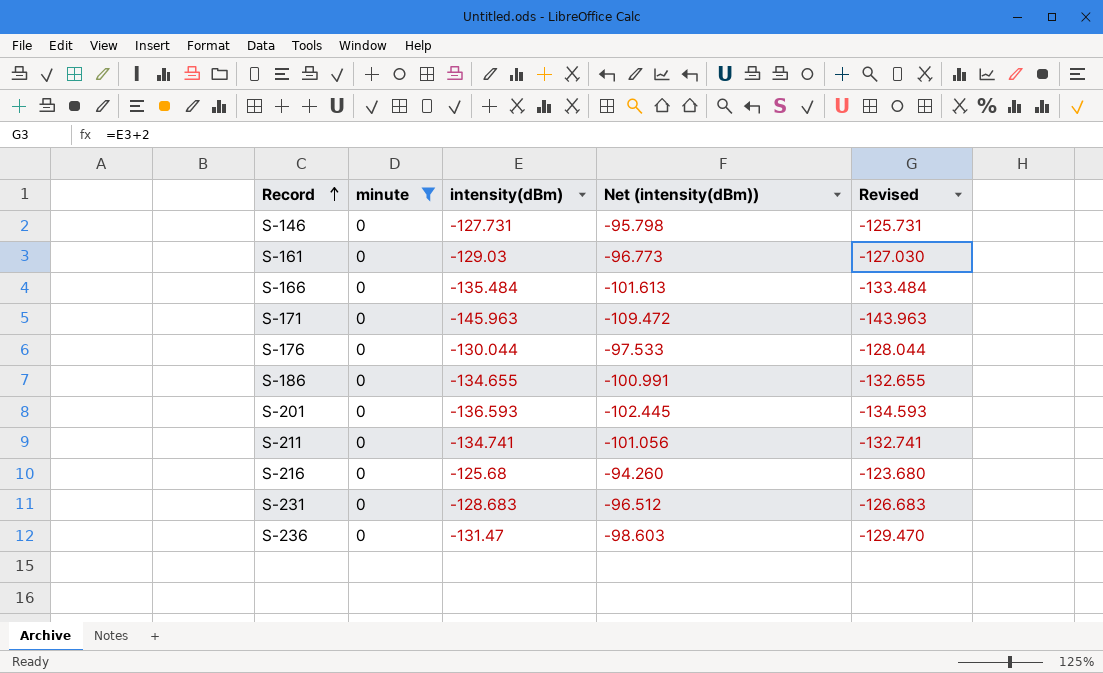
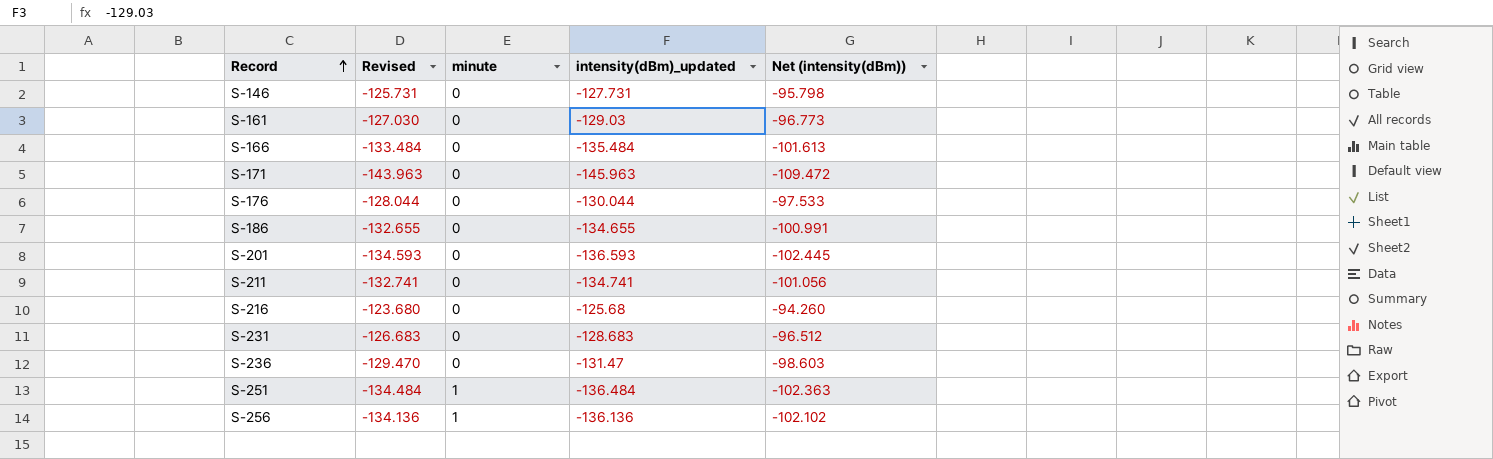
filter: minute = 0 -> none
column Revised | position: 5 -> 2
column name: intensity(dBm) -> intensity(dBm)_updated

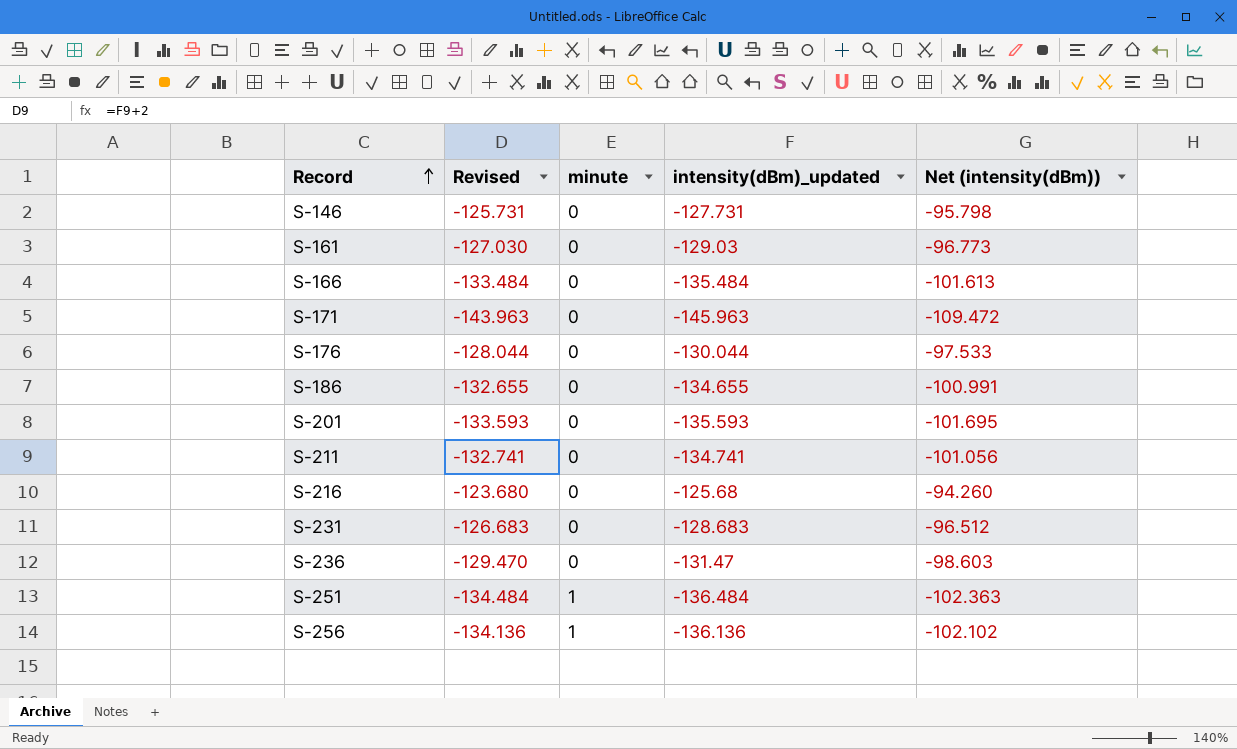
S-201 | Revised: -134.593 -> -133.593
S-201 | intensity(dBm)_updated: -136.593 -> -135.593
S-201 | Net (intensity(dBm)): -102.445 -> -101.695

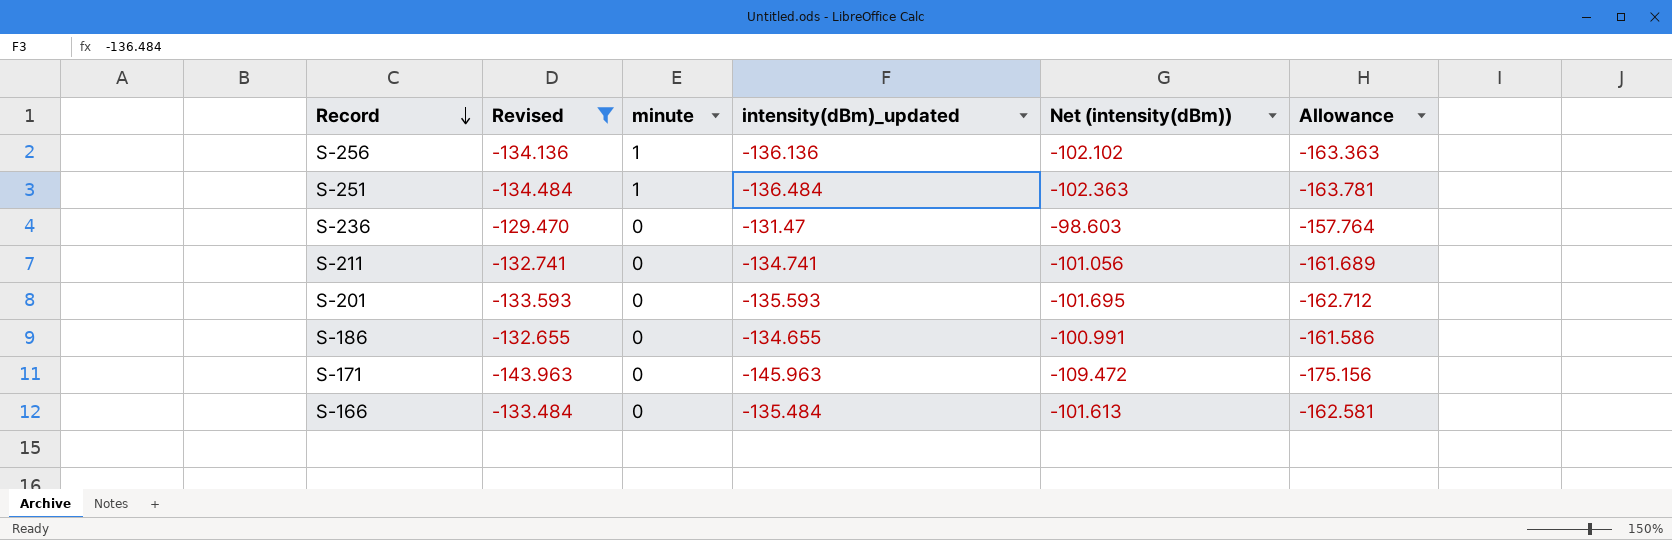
filter: none -> Revised <= -129.470
row order: Record ascending -> Record descending
column Allowance | formula: none -> [intensity(dBm)_updated] * 1.2

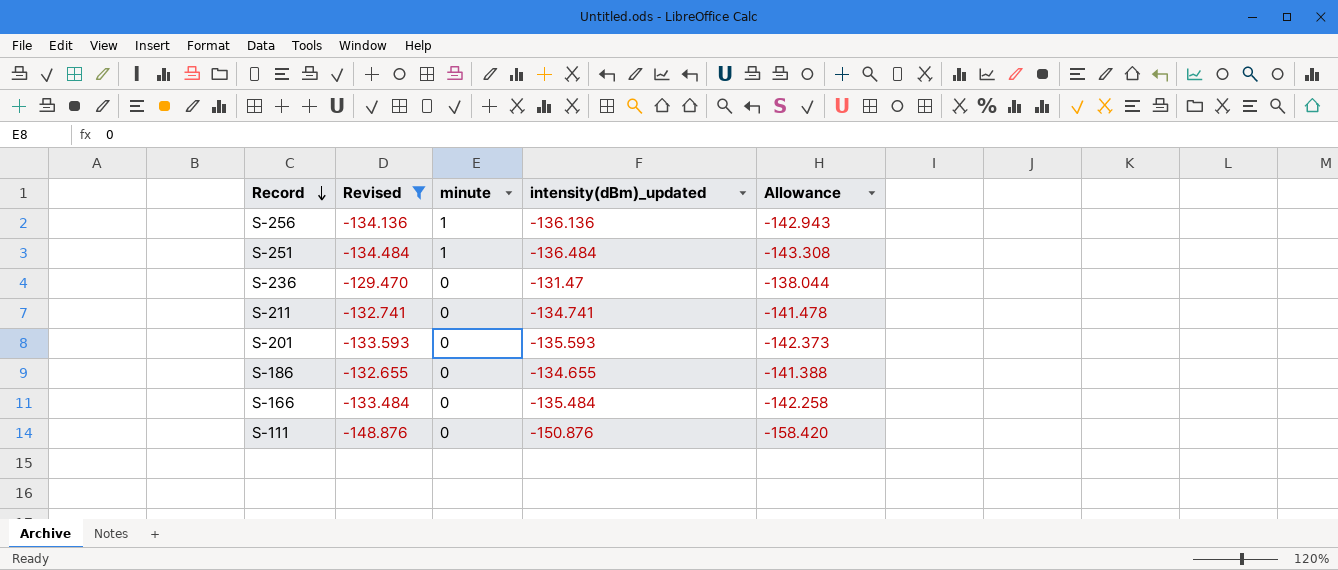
column Net (intensity(dBm)) | formula: [intensity(dBm)_updated] * 0.75 -> none
column Allowance | formula: [intensity(dBm)_updated] * 1.2 -> [intensity(dBm)_updated] * 1.05
row S-171: -143.963 | 0 | -145.963 | -109.472 | -175.156 -> none
row S-111: none -> -148.876 | 0 | -150.876 | -158.420

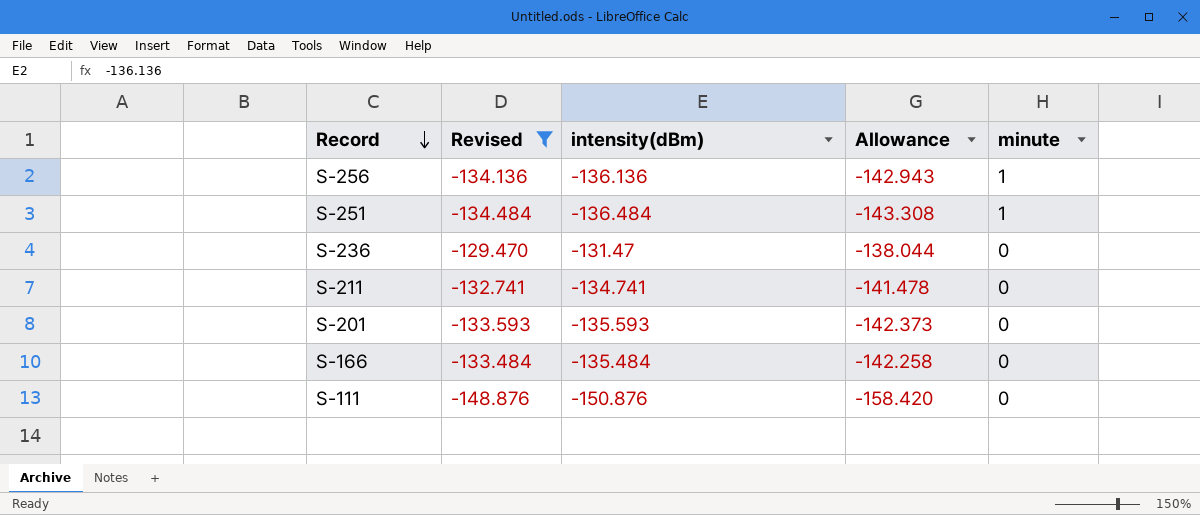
column name: intensity(dBm)_updated -> intensity(dBm)
column minute | position: 3 -> 5
row S-186: -132.655 | 0 | -134.655 | -141.388 -> none

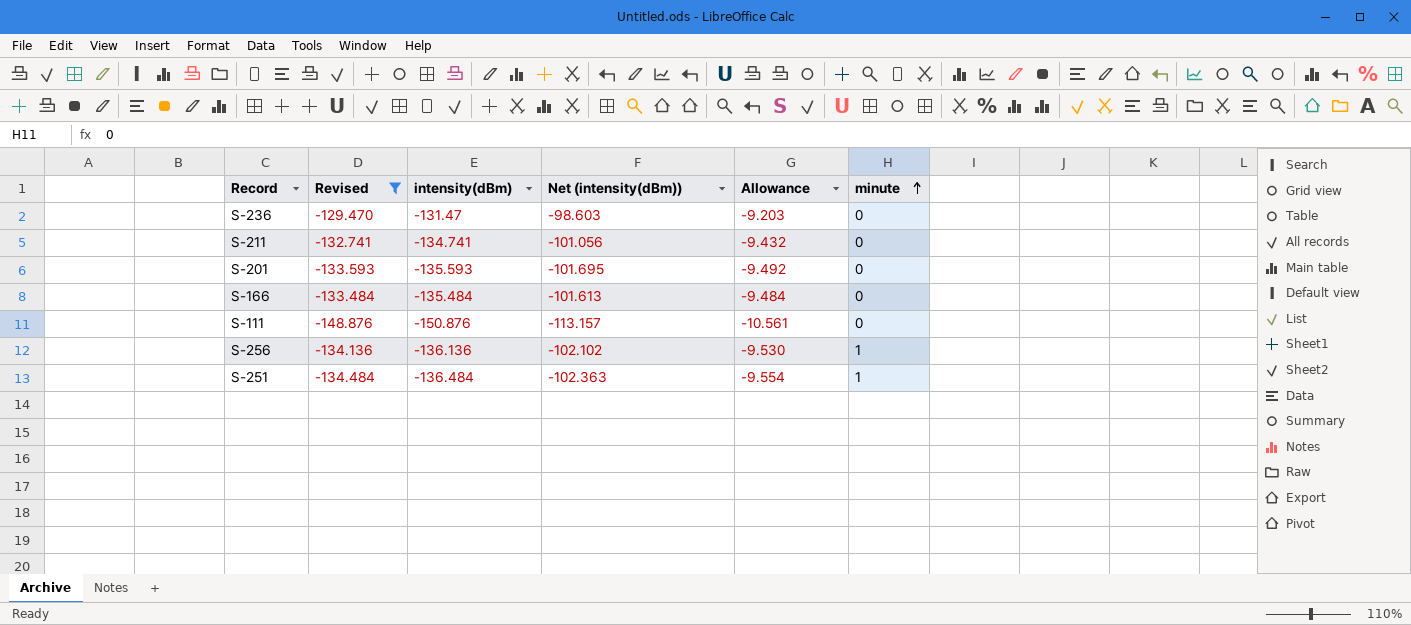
row order: Record descending -> minute ascending
column Net (intensity(dBm)) | formula: none -> [intensity(dBm)] * 0.75
column Allowance | formula: [intensity(dBm)] * 1.05 -> [intensity(dBm)] * 0.07

